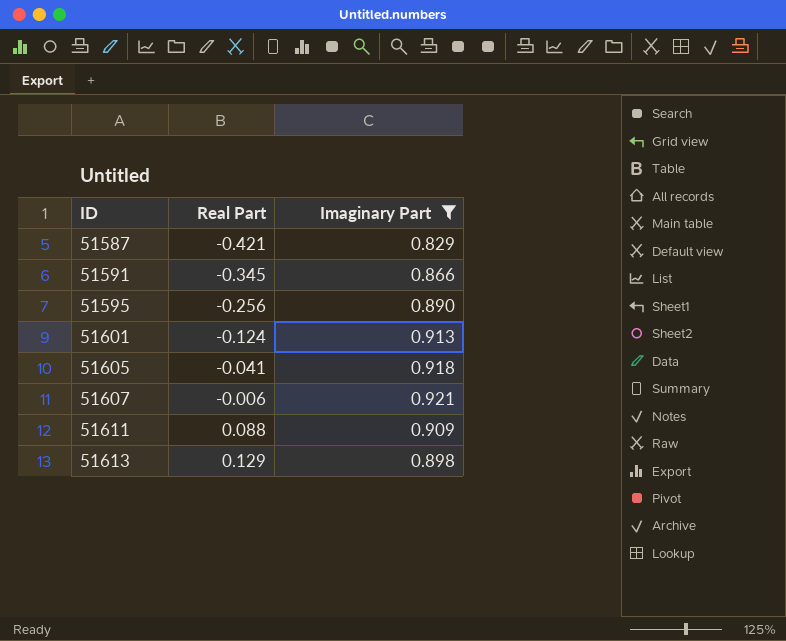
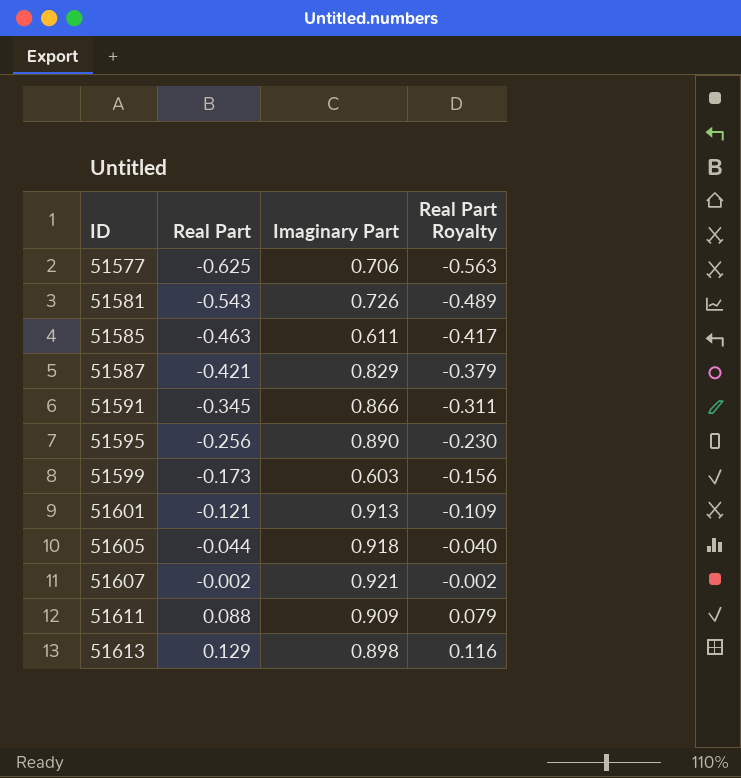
filter: Imaginary Part >= 0.829 -> none
column Real Part Royalty | formula: none -> [Real Part] * 0.9
51601 | Real Part: -0.124 -> -0.121
51605 | Real Part: -0.041 -> -0.044
51607 | Real Part: -0.006 -> -0.002

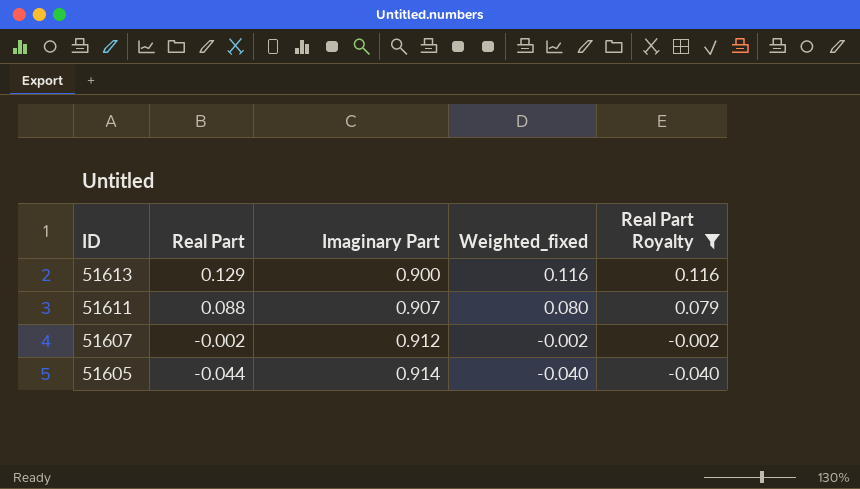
filter: none -> Real Part Royalty >= -0.040
row order: ID ascending -> ID descending
column Weighted_fixed | formula: none -> [Real Part] * [Imaginary Part]
51613 | Imaginary Part: 0.898 -> 0.900
51611 | Imaginary Part: 0.909 -> 0.907
51607 | Imaginary Part: 0.921 -> 0.912
51605 | Imaginary Part: 0.918 -> 0.914

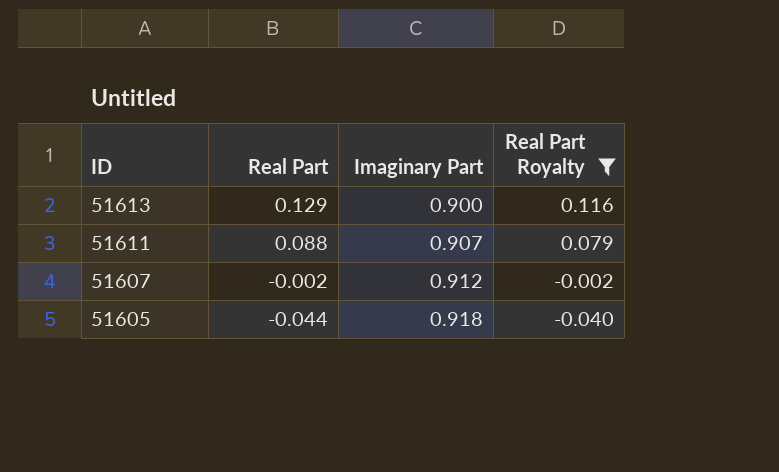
column Weighted_fixed | formula: [Real Part] * [Imaginary Part] -> none
51605 | Imaginary Part: 0.914 -> 0.918

